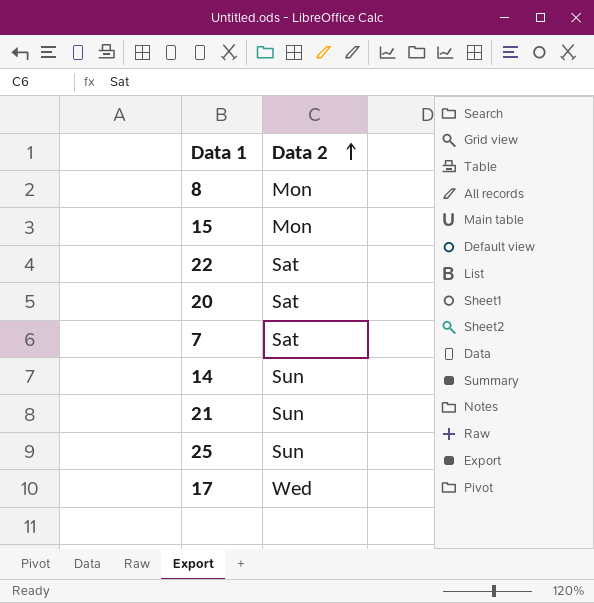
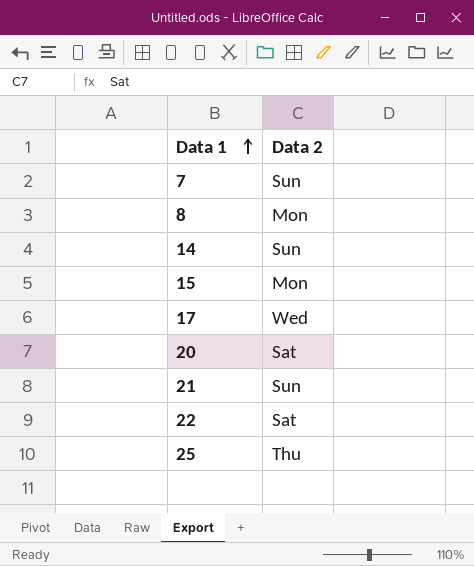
row order: Data 2 ascending -> Data 1 ascending
7 | Data 2: Sat -> Sun
25 | Data 2: Sun -> Thu

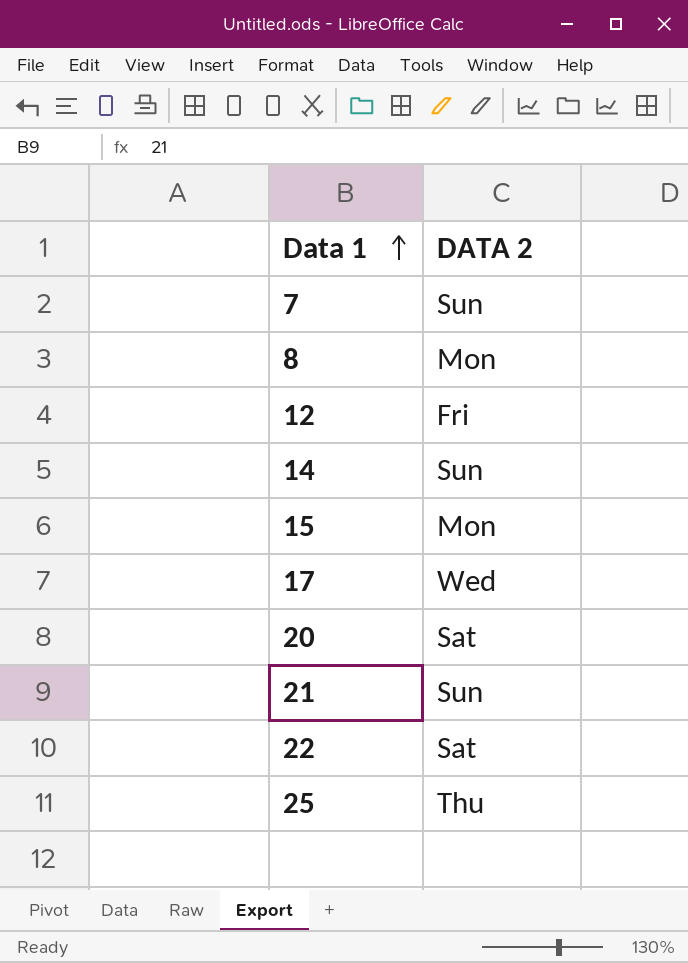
column name: Data 2 -> DATA 2
row 12: none -> Fri

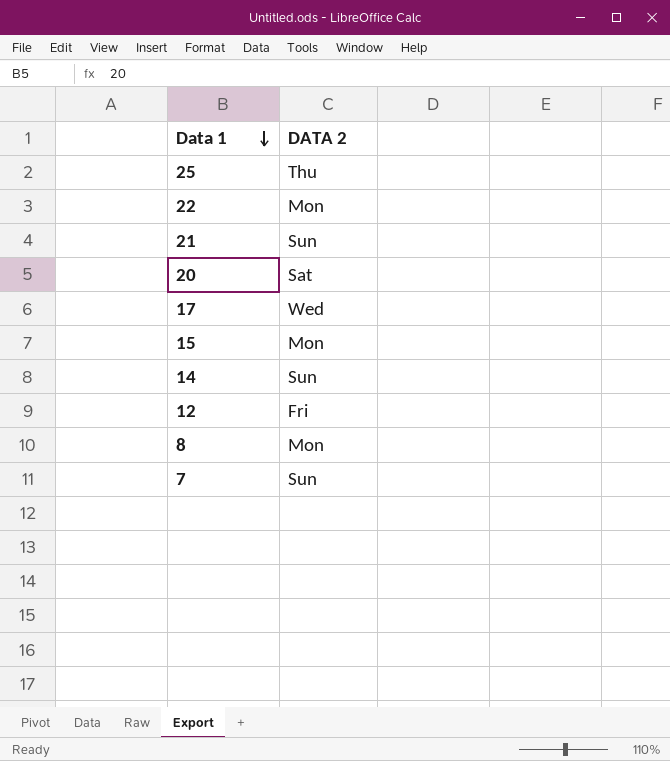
row order: Data 1 ascending -> Data 1 descending
22 | DATA 2: Sat -> Mon

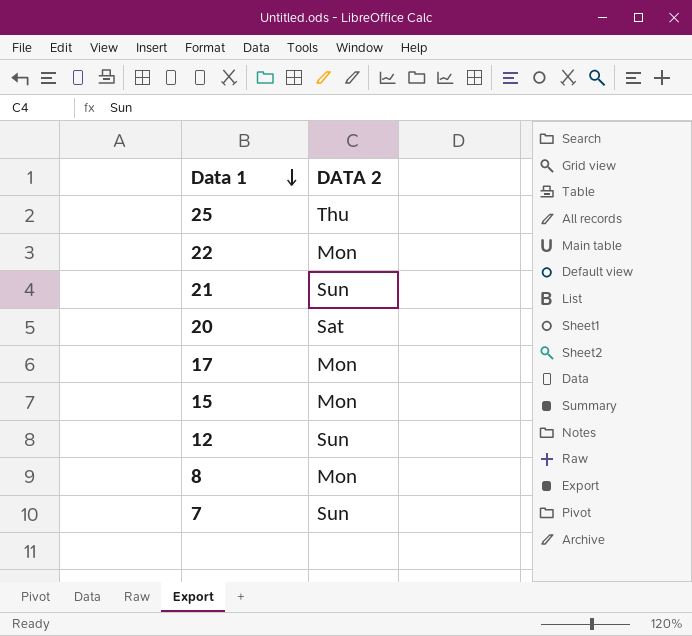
row 14: Sun -> none
17 | DATA 2: Wed -> Mon
12 | DATA 2: Fri -> Sun

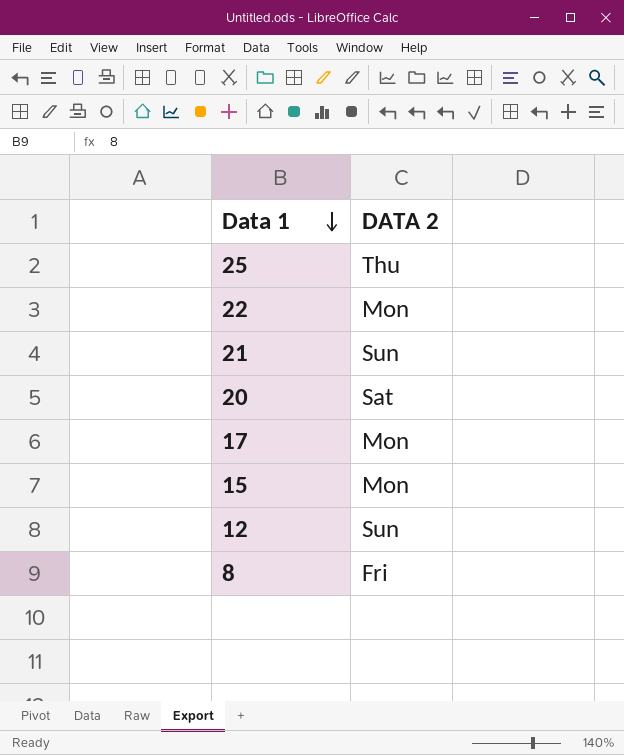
row 7: Sun -> none
8 | DATA 2: Mon -> Fri

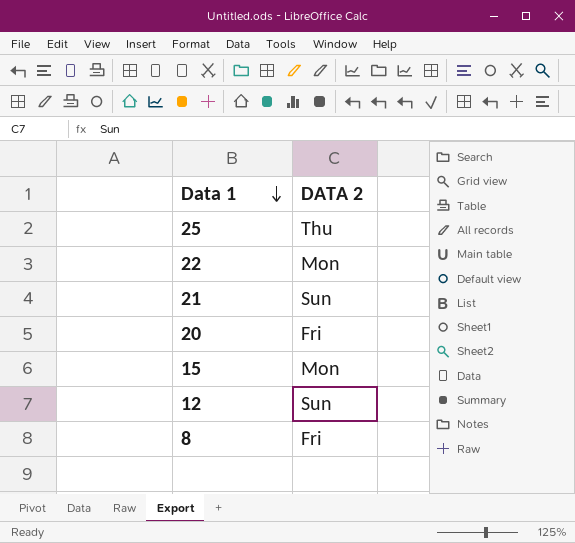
row 17: Mon -> none
20 | DATA 2: Sat -> Fri

